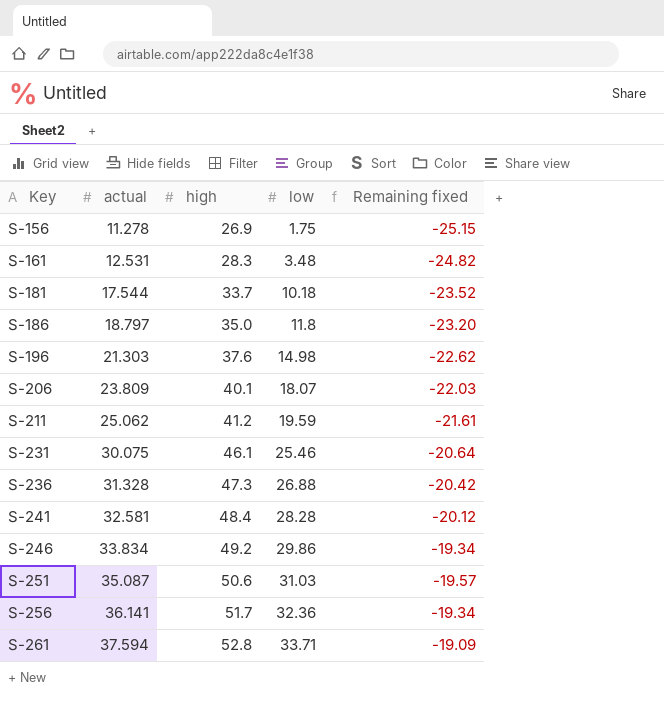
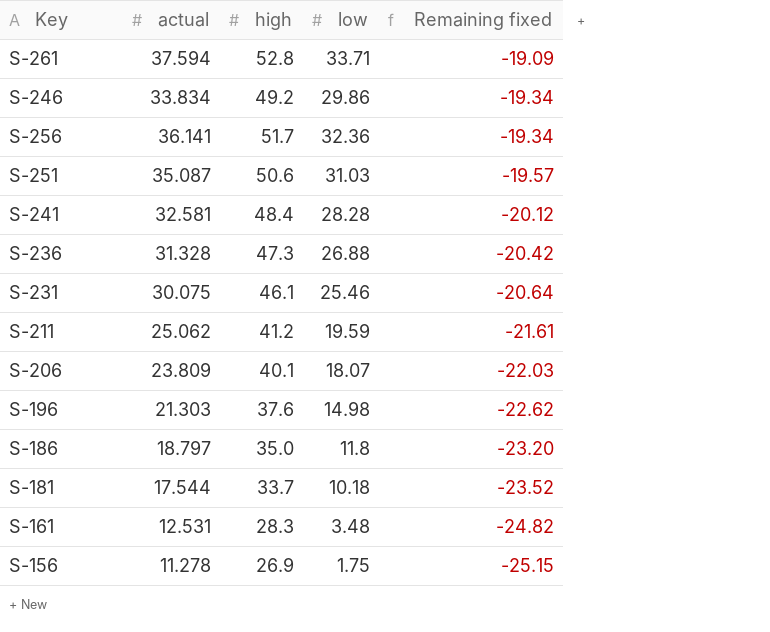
row order: Key ascending -> Remaining fixed descending

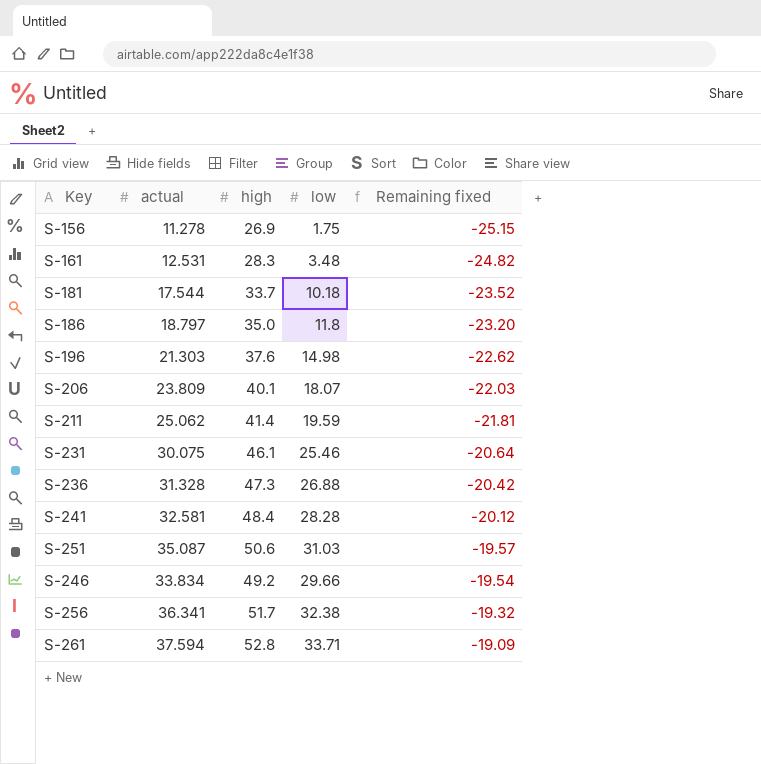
row order: Remaining fixed descending -> Remaining fixed ascending
S-211 | high: 41.2 -> 41.4
S-211 | Remaining fixed: -21.61 -> -21.81
S-246 | low: 29.86 -> 29.66
S-246 | Remaining fixed: -19.34 -> -19.54
S-256 | actual: 36.141 -> 36.341
S-256 | low: 32.36 -> 32.38
S-256 | Remaining fixed: -19.34 -> -19.32

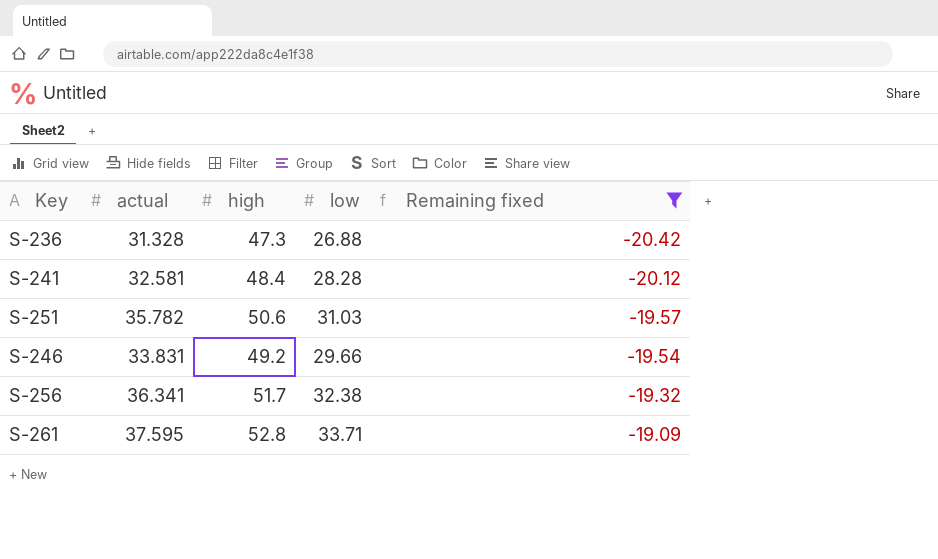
filter: none -> Remaining fixed >= -20.42
S-251 | actual: 35.087 -> 35.782
S-246 | actual: 33.834 -> 33.831
S-261 | actual: 37.594 -> 37.595

